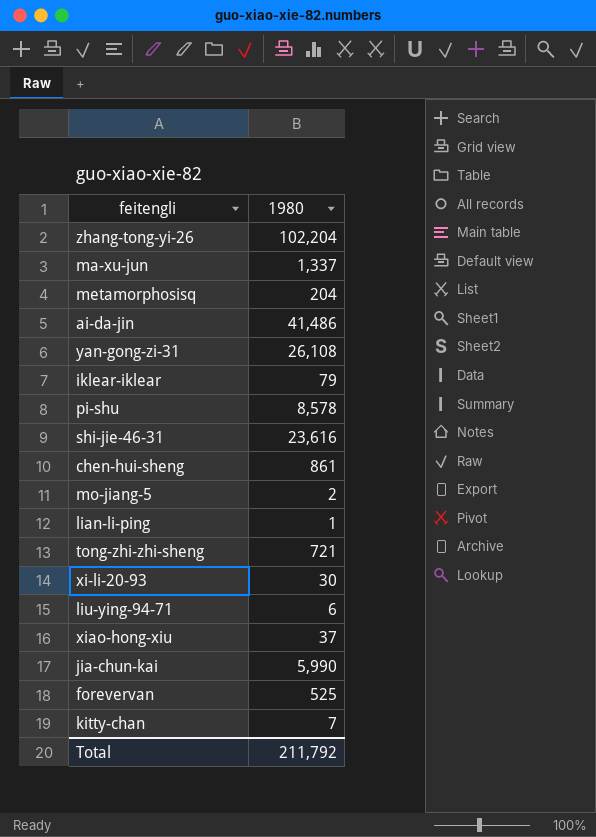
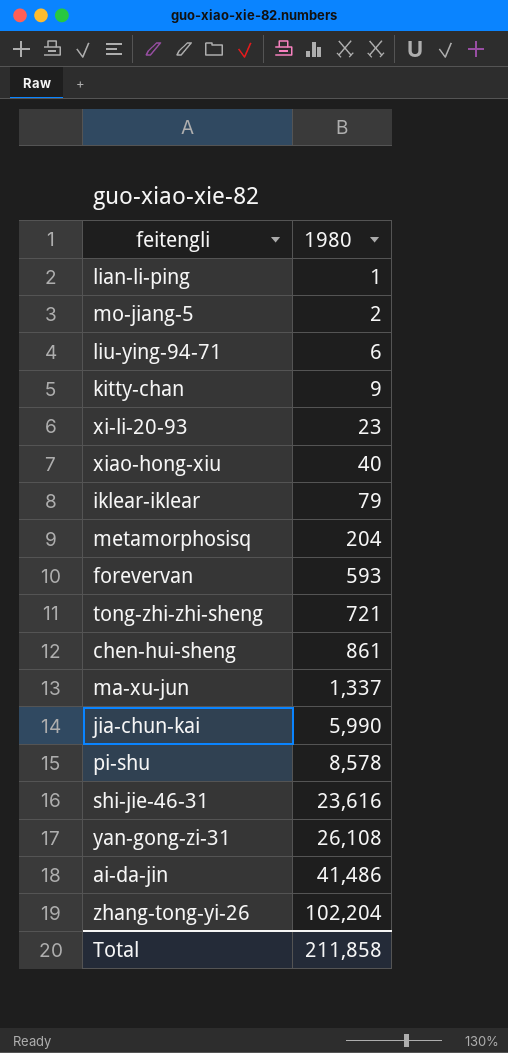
row order: none -> 1980 ascending
kitty-chan | 1980: 7 -> 9
xi-li-20-93 | 1980: 30 -> 23
xiao-hong-xiu | 1980: 37 -> 40
forevervan | 1980: 525 -> 593
Total | 1980: 211,792 -> 211,858

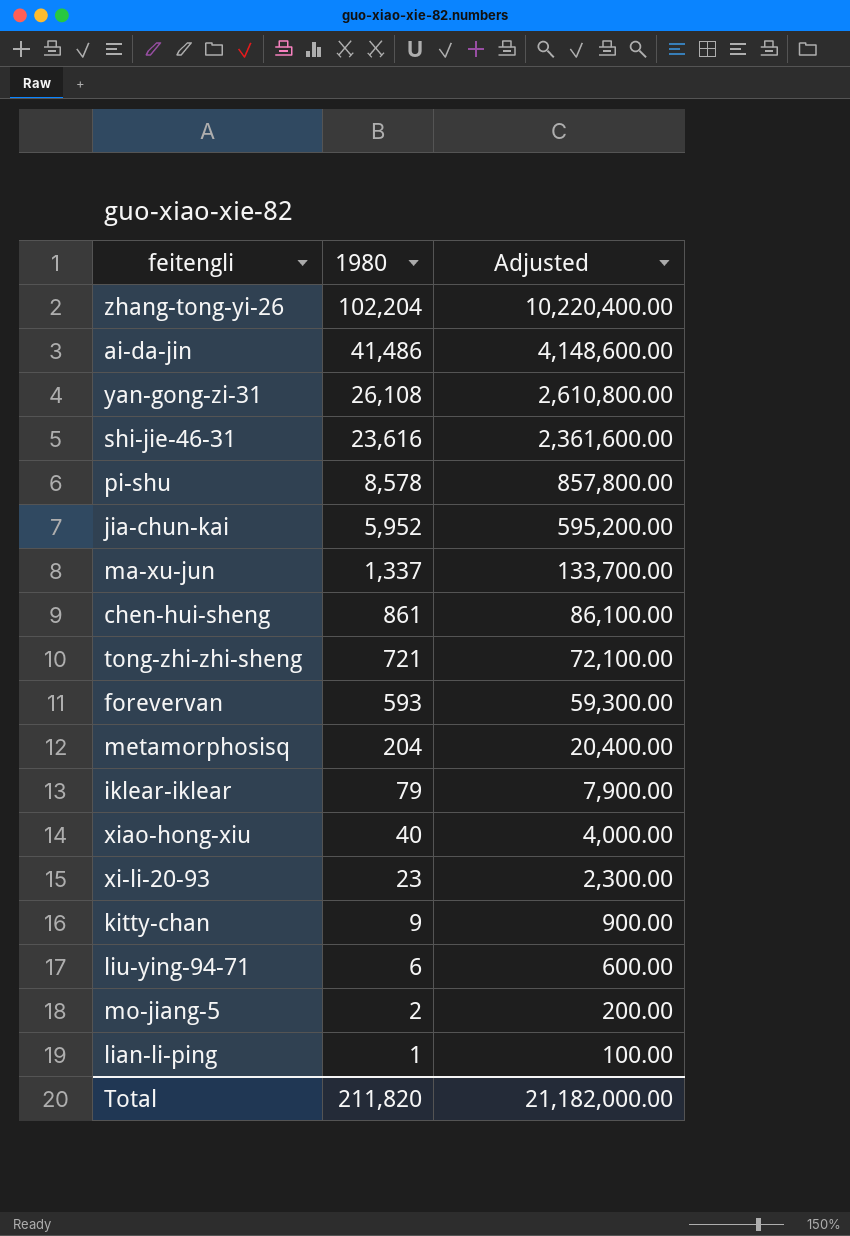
row order: 1980 ascending -> 1980 descending
column Adjusted | formula: none -> [1980] * 100
jia-chun-kai | 1980: 5,990 -> 5,952
Total | 1980: 211,858 -> 211,820

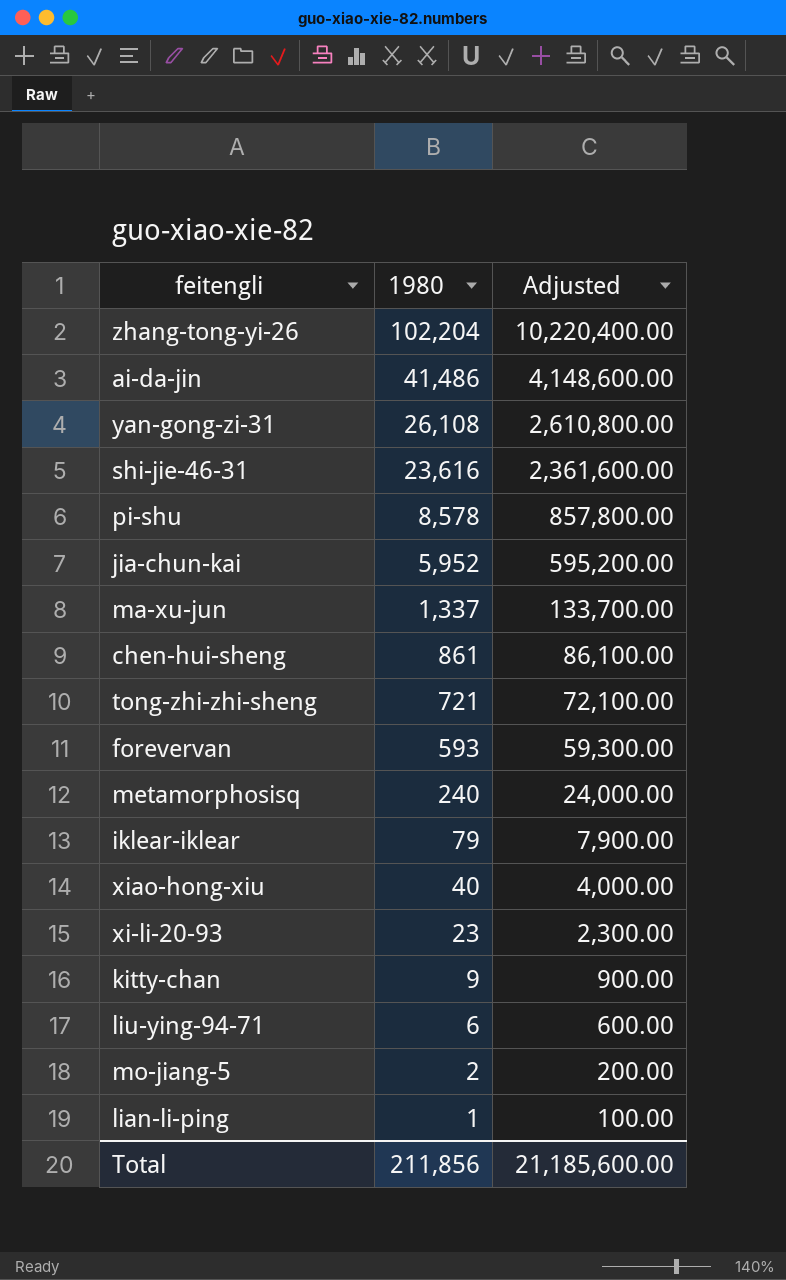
metamorphosisq | 1980: 204 -> 240
metamorphosisq | Adjusted: 20,400.00 -> 24,000.00
Total | 1980: 211,820 -> 211,856
Total | Adjusted: 21,182,000.00 -> 21,185,600.00

